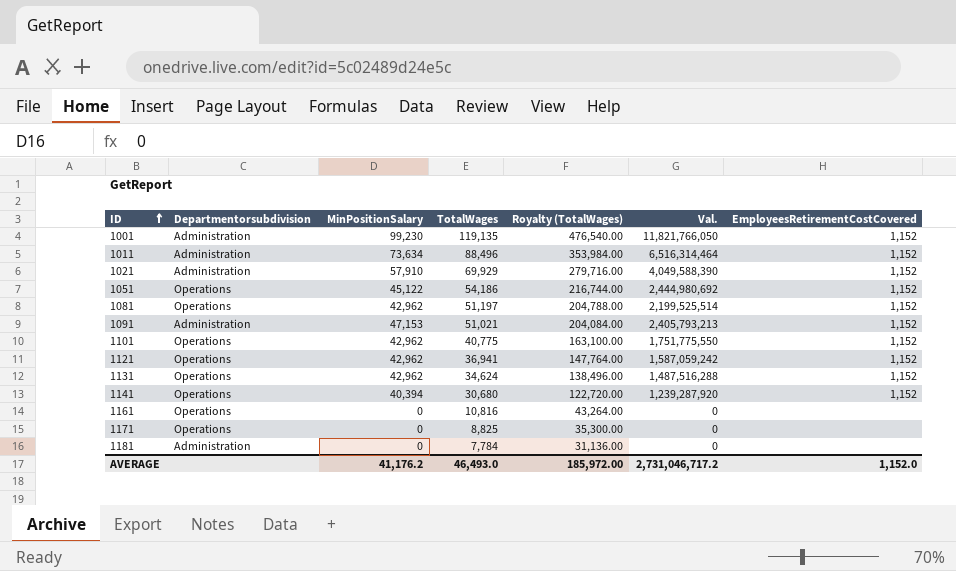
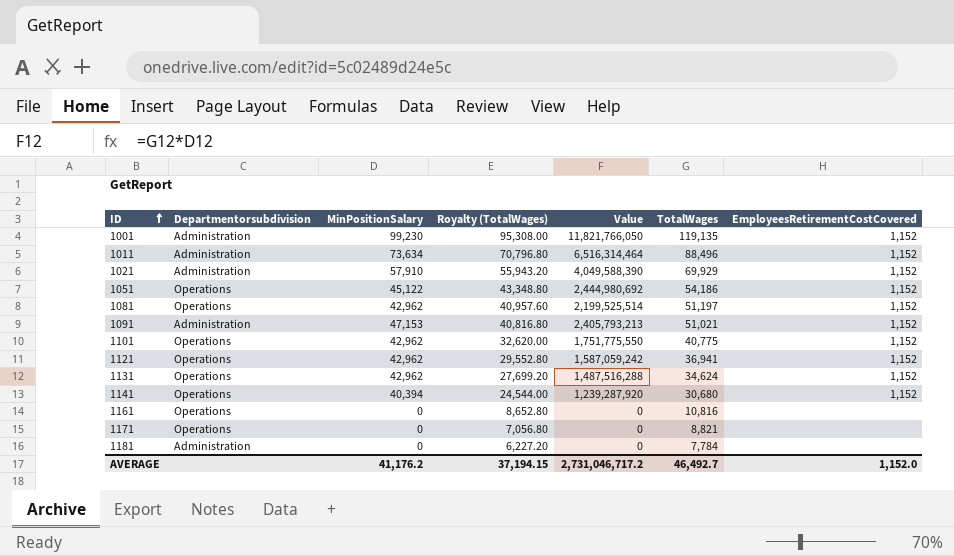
column Royalty (TotalWages) | formula: [TotalWages] * 4 -> [TotalWages] * 0.8
column name: Val. -> Value
column TotalWages | position: 4 -> 6
1171 | TotalWages: 8,825 -> 8,821
AVERAGE | Royalty (TotalWages): 185,972.00 -> 37,194.15
AVERAGE | TotalWages: 46,493.0 -> 46,492.7

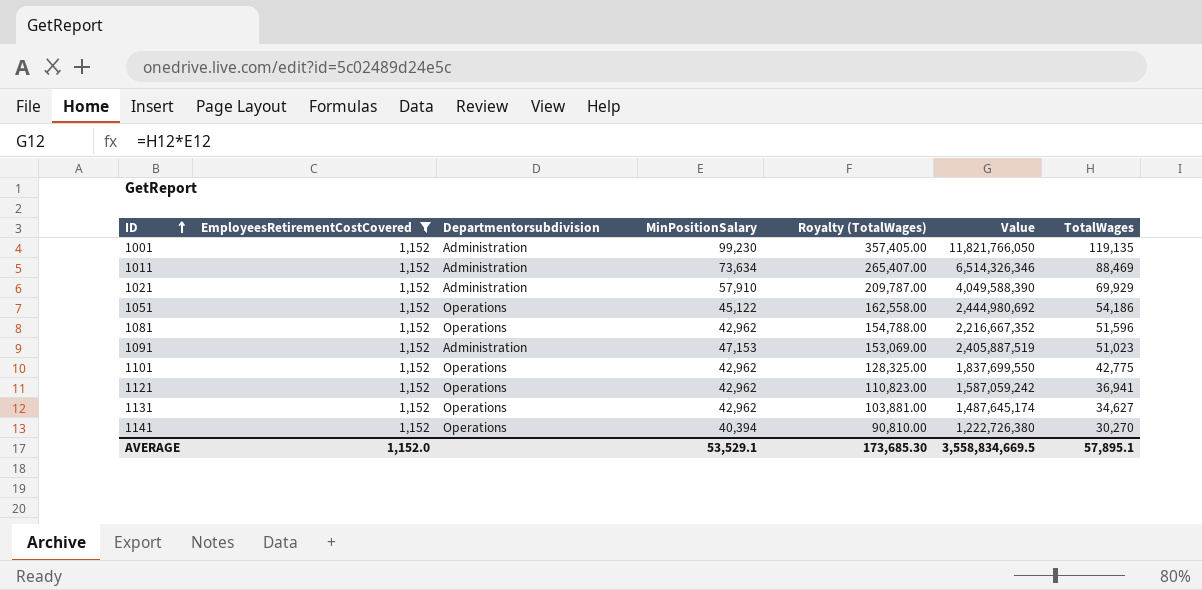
filter: none -> EmployeesRetirementCostCovered = 1,152
column EmployeesRetirementCostCovered | position: 7 -> 2
column Royalty (TotalWages) | formula: [TotalWages] * 0.8 -> [TotalWages] * 3
1011 | Value: 6,516,314,464 -> 6,514,326,346
1011 | TotalWages: 88,496 -> 88,469
1081 | Value: 2,199,525,514 -> 2,216,667,352
1081 | TotalWages: 51,197 -> 51,596
1091 | Value: 2,405,793,213 -> 2,405,887,519
1091 | TotalWages: 51,021 -> 51,023
1101 | Value: 1,751,775,550 -> 1,837,699,550
1101 | TotalWages: 40,775 -> 42,775
1131 | Value: 1,487,516,288 -> 1,487,645,174
1131 | TotalWages: 34,624 -> 34,627
1141 | Value: 1,239,287,920 -> 1,222,726,380
1141 | TotalWages: 30,680 -> 30,270
AVERAGE | MinPositionSalary: 41,176.2 -> 53,529.1
AVERAGE | Royalty (TotalWages): 37,194.15 -> 173,685.30
AVERAGE | Value: 2,731,046,717.2 -> 3,558,834,669.5
AVERAGE | TotalWages: 46,492.7 -> 57,895.1

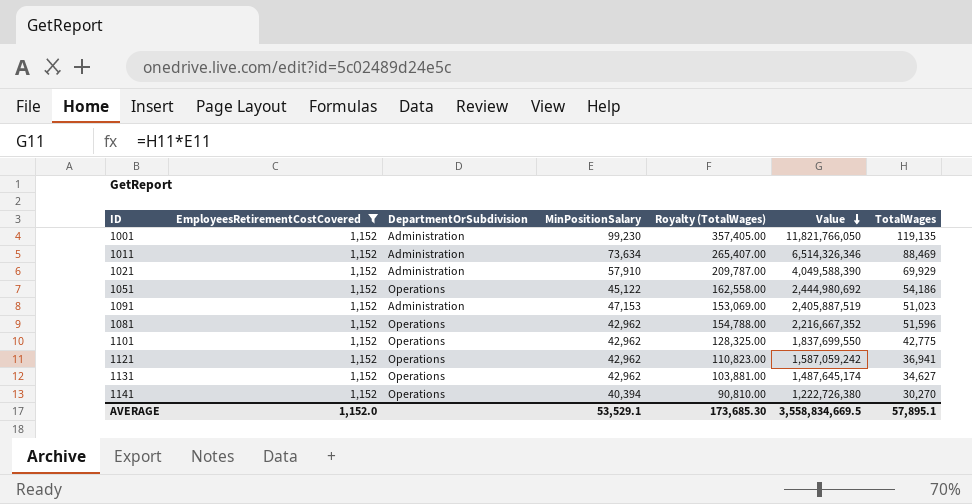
row order: ID ascending -> Value descending
column name: Departmentorsubdivision -> DepartmentOrSubdivision

